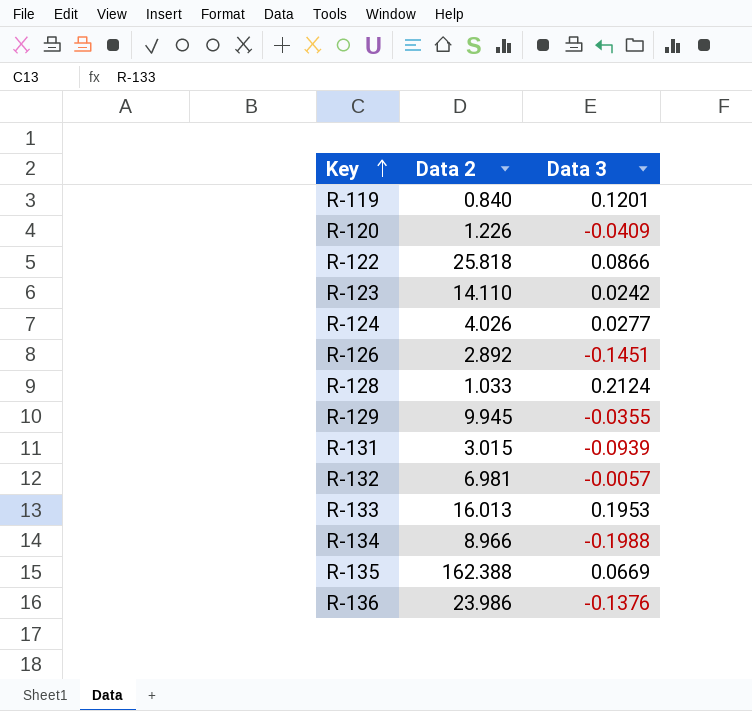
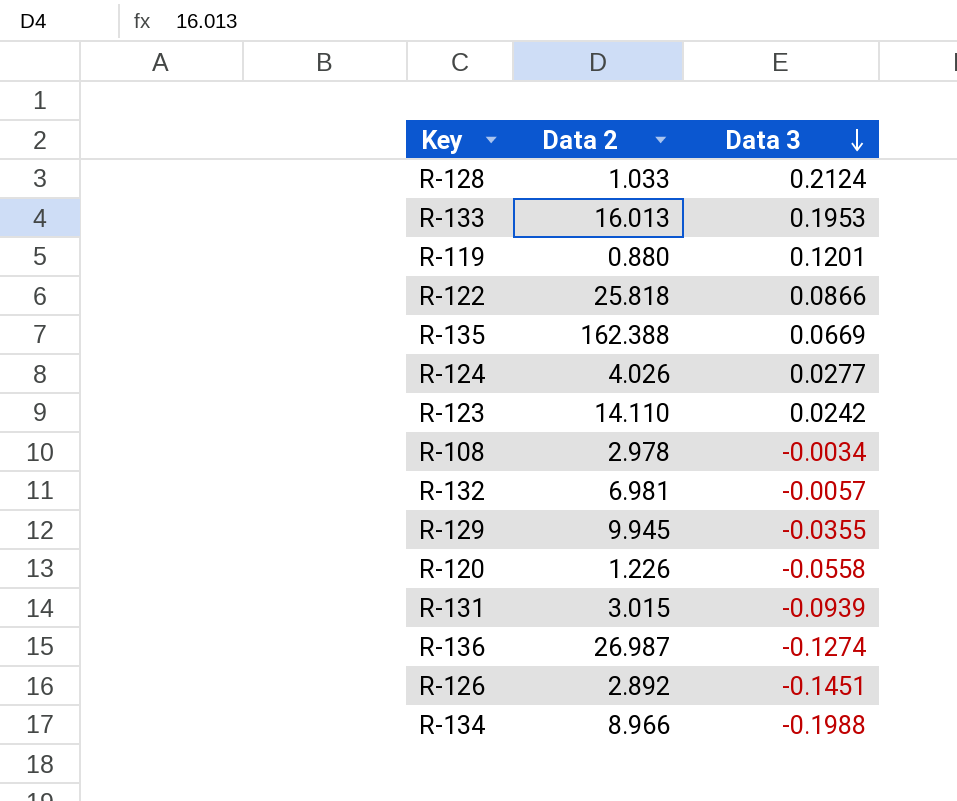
row order: Key ascending -> Data 3 descending
R-119 | Data 2: 0.840 -> 0.880
row R-108: none -> 2.978 | -0.0034
R-120 | Data 3: -0.0409 -> -0.0558
R-136 | Data 2: 23.986 -> 26.987
R-136 | Data 3: -0.1376 -> -0.1274

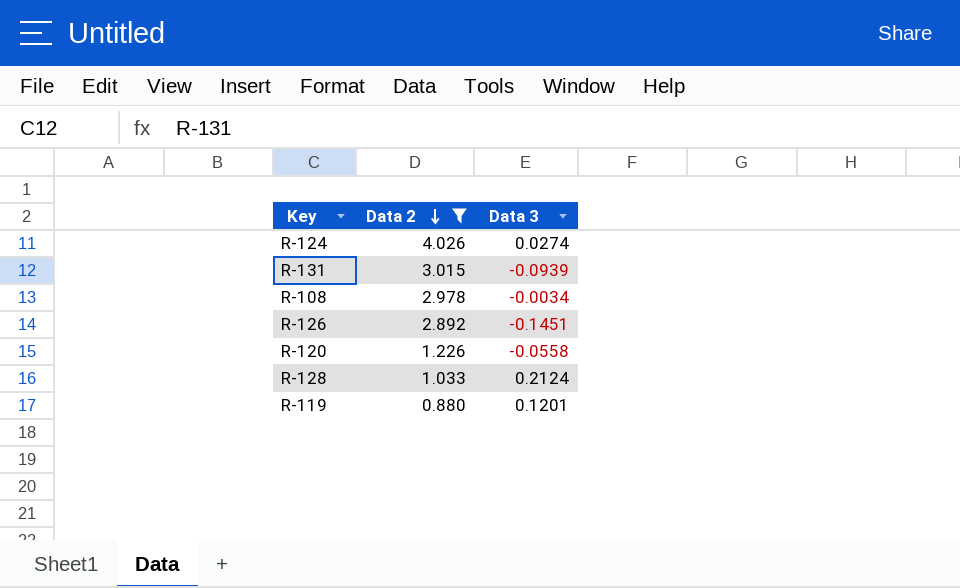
filter: none -> Data 2 <= 4.026
row order: Data 3 descending -> Data 2 descending
R-124 | Data 3: 0.0277 -> 0.0274

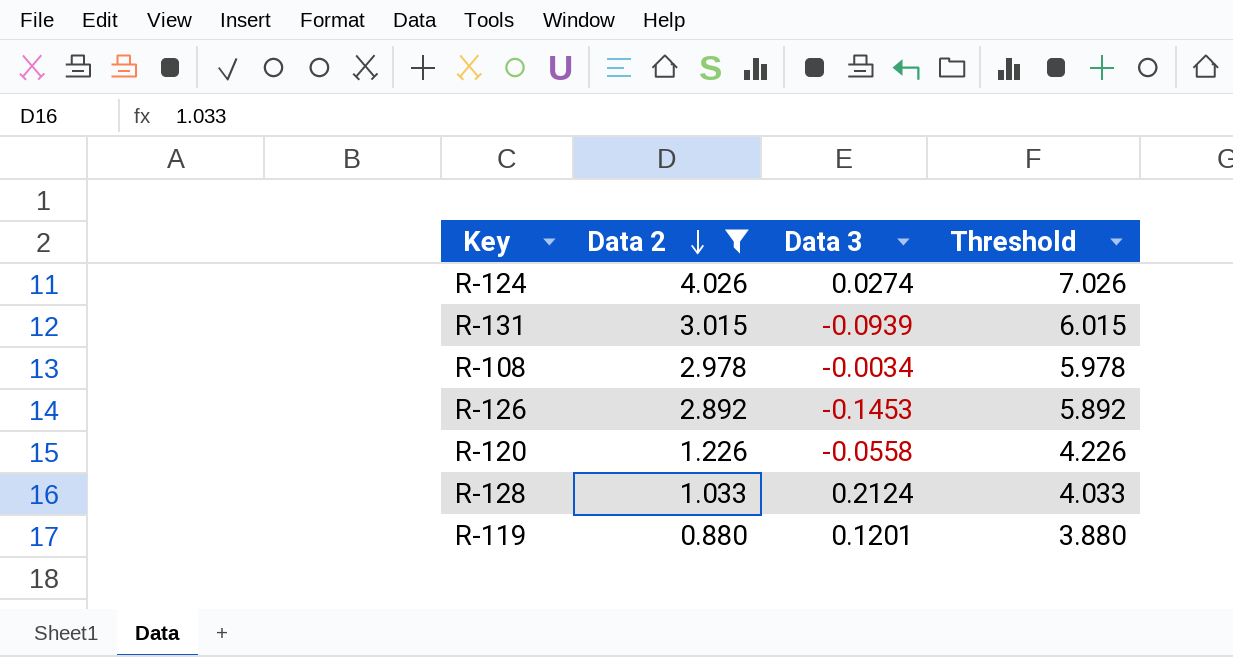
column Threshold | formula: none -> [Data 2] + 3
R-126 | Data 3: -0.1451 -> -0.1453

